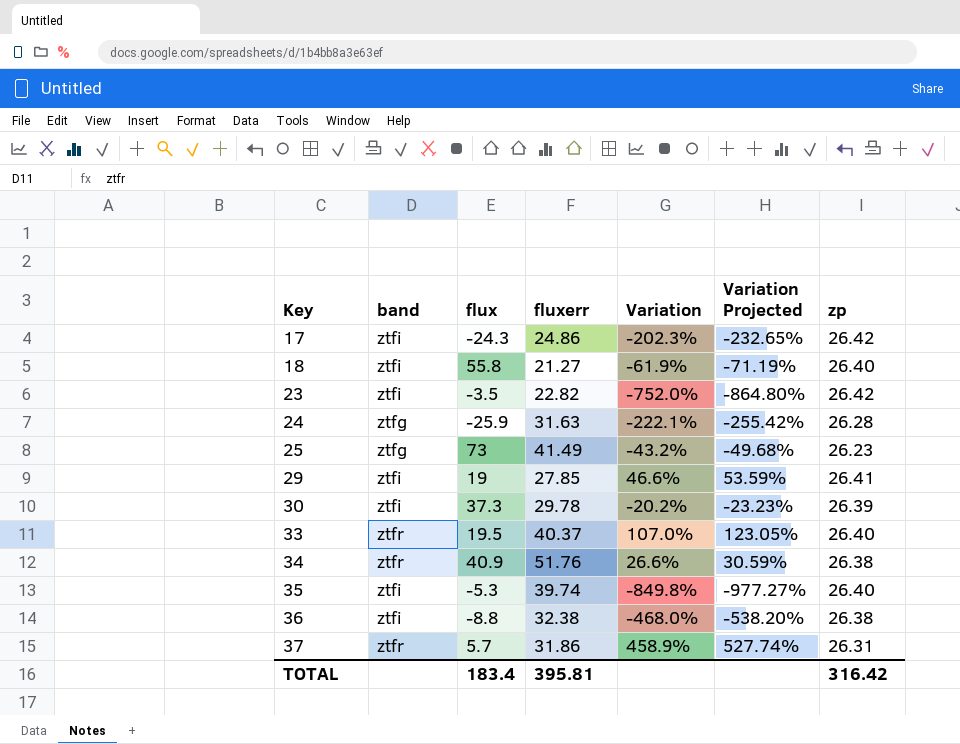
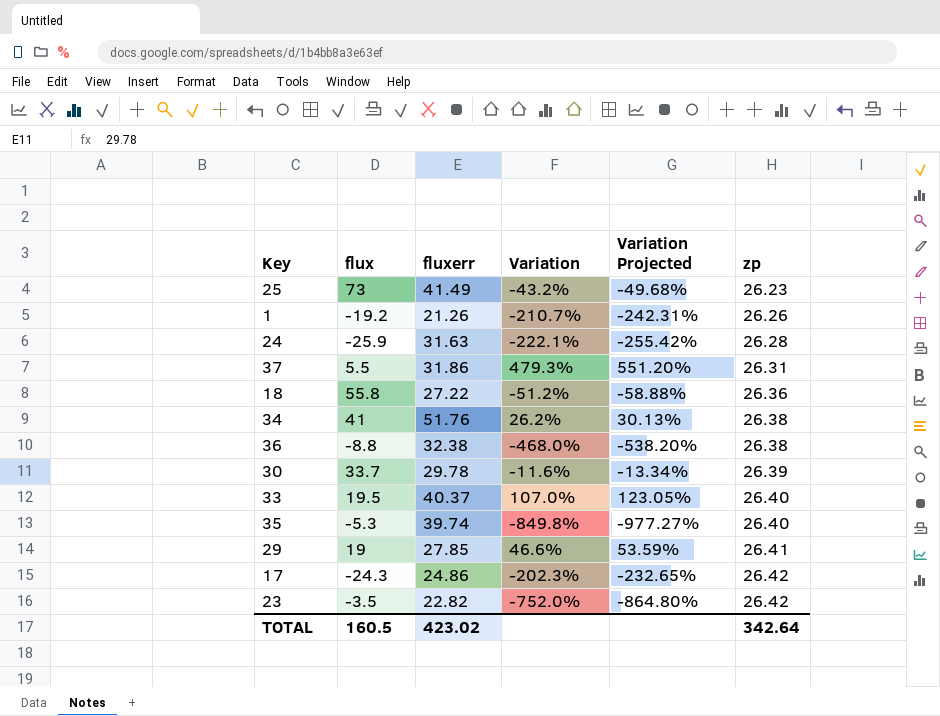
row order: Key ascending -> zp ascending
column band | position: 2 -> none
row 1: none -> -19.2 | 21.26 | -210.7% | -242.31% | 26.26
37 | flux: 5.7 -> 5.5
37 | Variation: 458.9% -> 479.3%
37 | Variation Projected: 527.74% -> 551.20%
18 | fluxerr: 21.27 -> 27.22
18 | Variation: -61.9% -> -51.2%
18 | Variation Projected: -71.19% -> -58.88%
18 | zp: 26.40 -> 26.36
34 | flux: 40.9 -> 41
34 | Variation: 26.6% -> 26.2%
34 | Variation Projected: 30.59% -> 30.13%
30 | flux: 37.3 -> 33.7
30 | Variation: -20.2% -> -11.6%
30 | Variation Projected: -23.23% -> -13.34%
TOTAL | flux: 183.4 -> 160.5
TOTAL | fluxerr: 395.81 -> 423.02
TOTAL | zp: 316.42 -> 342.64

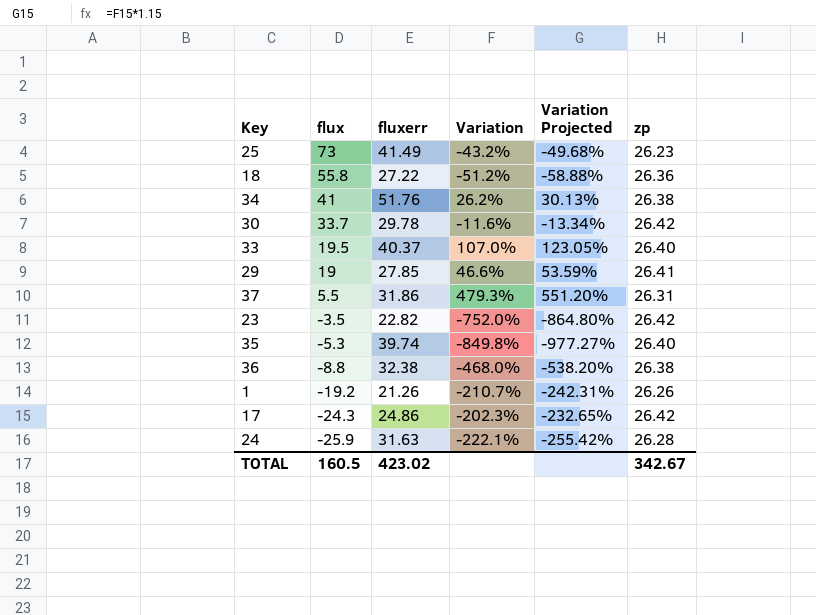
row order: zp ascending -> flux descending
30 | zp: 26.39 -> 26.42
TOTAL | zp: 342.64 -> 342.67

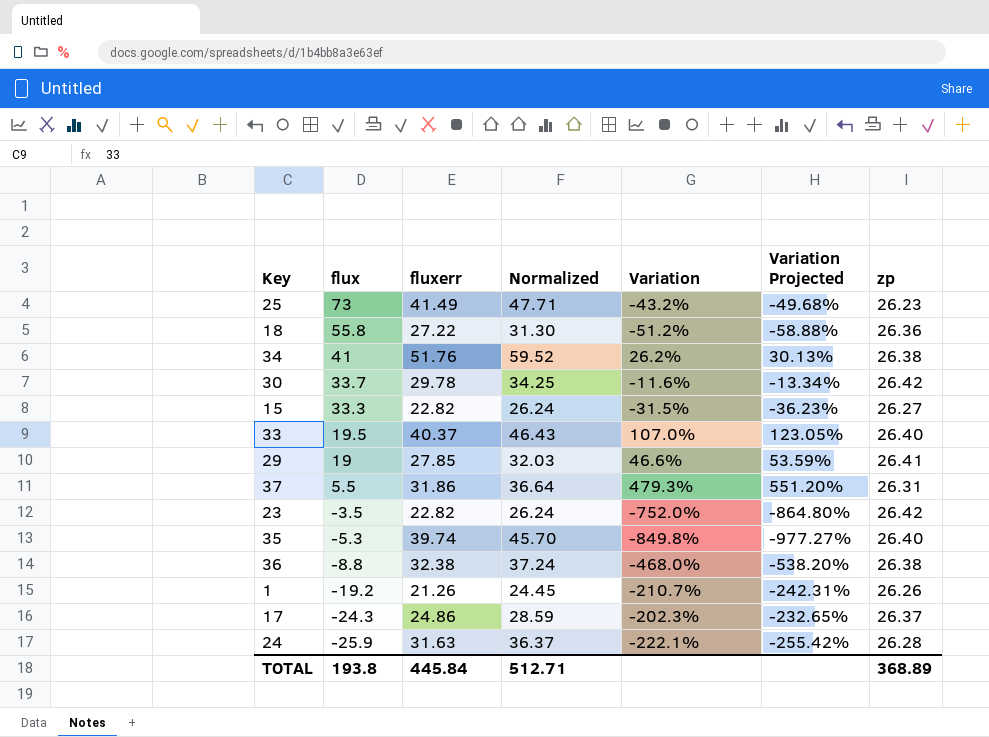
column Normalized | formula: none -> [fluxerr] * 1.15
row 15: none -> 33.3 | 22.82 | 26.24 | -31.5% | -36.23% | 26.27
17 | zp: 26.42 -> 26.37
TOTAL | flux: 160.5 -> 193.8
TOTAL | fluxerr: 423.02 -> 445.84
TOTAL | zp: 342.67 -> 368.89

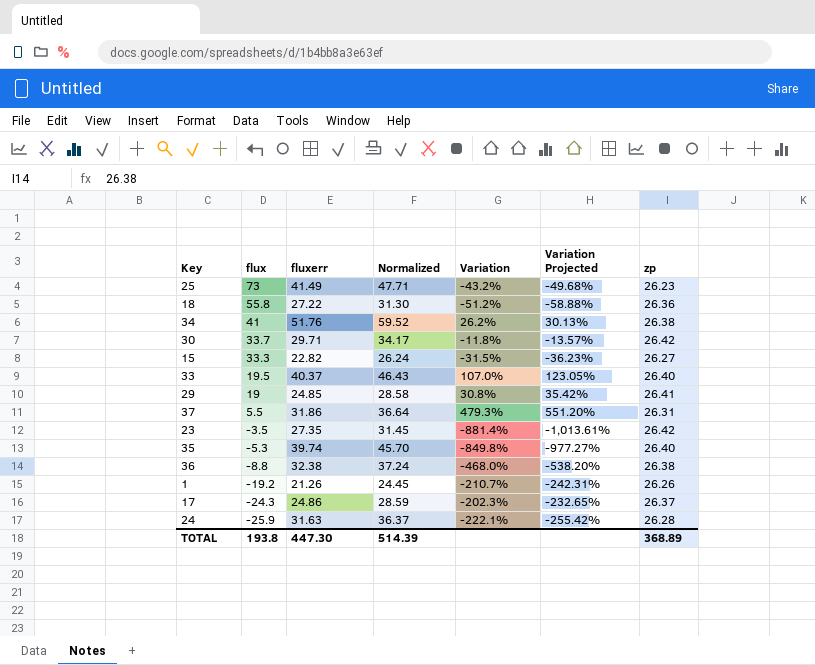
30 | fluxerr: 29.78 -> 29.71
30 | Normalized: 34.25 -> 34.17
30 | Variation: -11.6% -> -11.8%
30 | Variation Projected: -13.34% -> -13.57%
29 | fluxerr: 27.85 -> 24.85
29 | Normalized: 32.03 -> 28.58
29 | Variation: 46.6% -> 30.8%
29 | Variation Projected: 53.59% -> 35.42%
23 | fluxerr: 22.82 -> 27.35
23 | Normalized: 26.24 -> 31.45
23 | Variation: -752.0% -> -881.4%
23 | Variation Projected: -864.80% -> -1,013.61%
TOTAL | fluxerr: 445.84 -> 447.30
TOTAL | Normalized: 512.71 -> 514.39

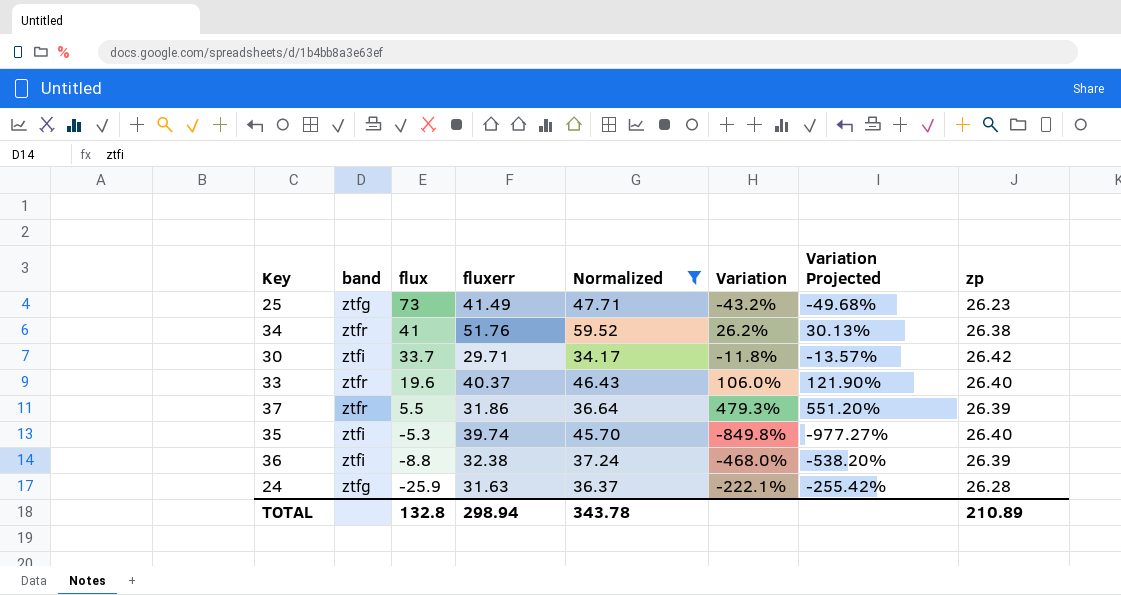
filter: none -> Normalized >= 34.17
column band | position: none -> 2
33 | flux: 19.5 -> 19.6
33 | Variation: 107.0% -> 106.0%
33 | Variation Projected: 123.05% -> 121.90%
37 | zp: 26.31 -> 26.39
36 | zp: 26.38 -> 26.39
TOTAL | flux: 193.8 -> 132.8
TOTAL | fluxerr: 447.30 -> 298.94
TOTAL | Normalized: 514.39 -> 343.78
TOTAL | zp: 368.89 -> 210.89

